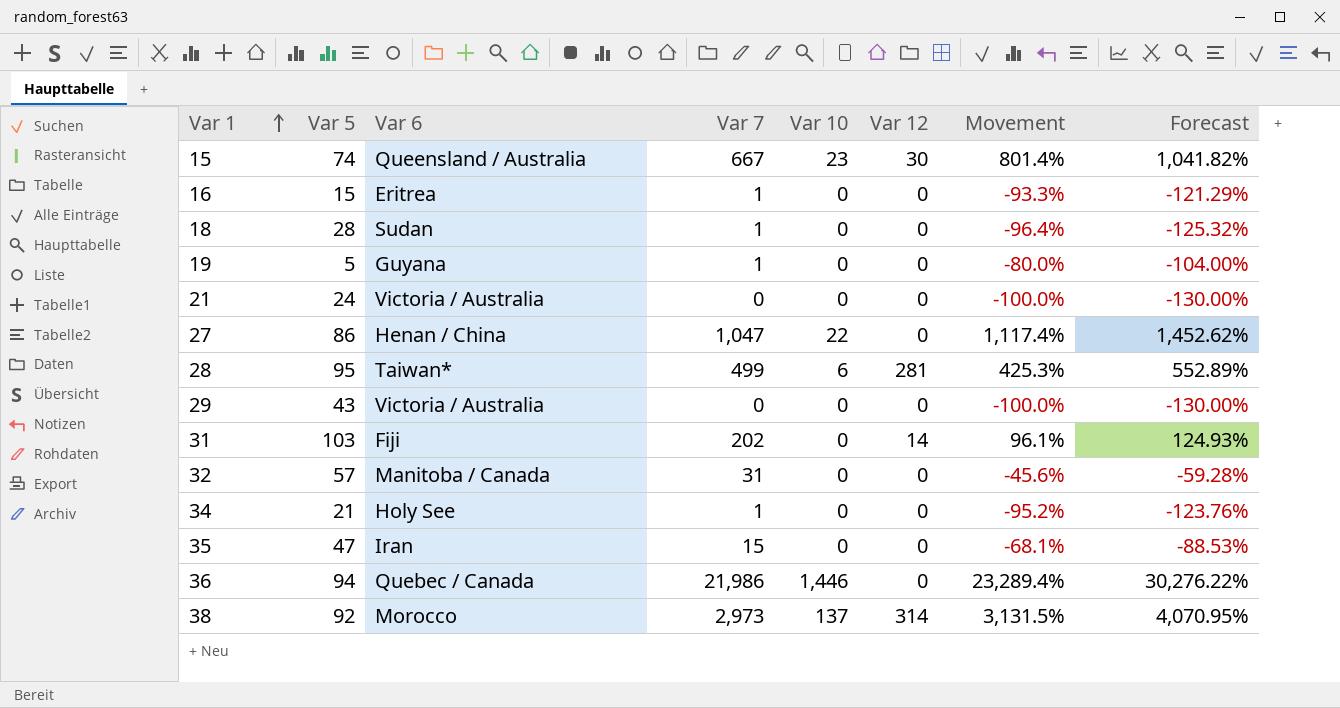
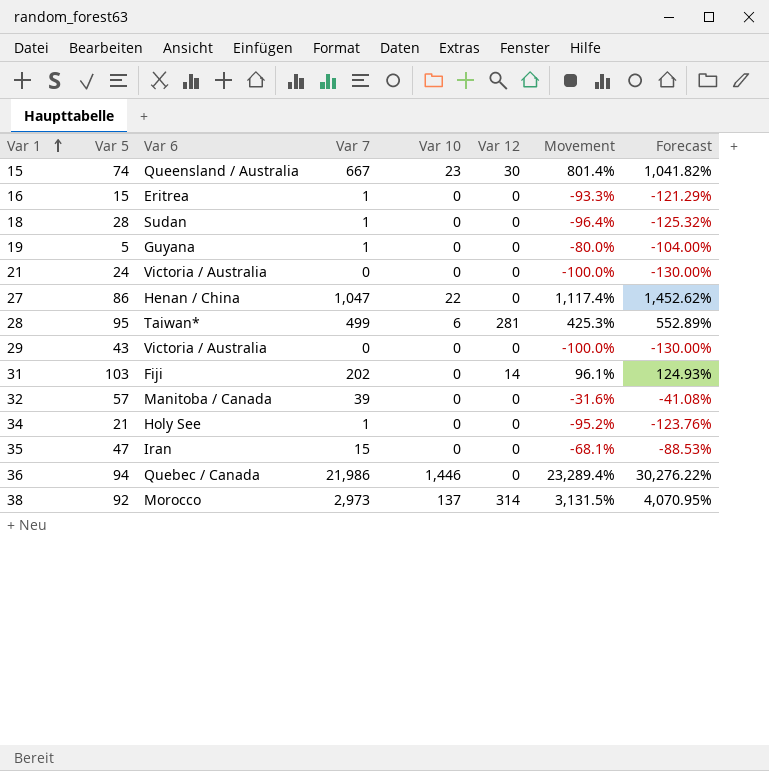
32 | Var 7: 31 -> 39
32 | Movement: -45.6% -> -31.6%
32 | Forecast: -59.28% -> -41.08%

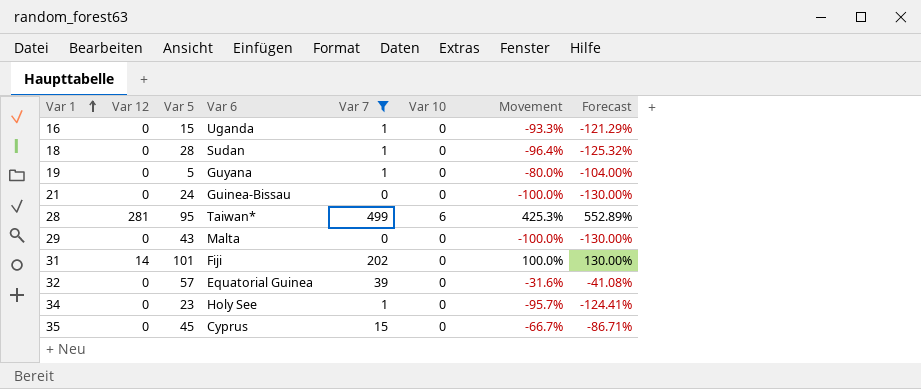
filter: none -> Var 7 <= 499
column Var 12 | position: 6 -> 2
16 | Var 6: Eritrea -> Uganda
21 | Var 6: Victoria / Australia -> Guinea-Bissau
29 | Var 6: Victoria / Australia -> Malta
31 | Var 5: 103 -> 101
31 | Movement: 96.1% -> 100.0%
31 | Forecast: 124.93% -> 130.00%
32 | Var 6: Manitoba / Canada -> Equatorial Guinea
34 | Var 5: 21 -> 23
34 | Movement: -95.2% -> -95.7%
34 | Forecast: -123.76% -> -124.41%
35 | Var 5: 47 -> 45
35 | Var 6: Iran -> Cyprus
35 | Movement: -68.1% -> -66.7%
35 | Forecast: -88.53% -> -86.71%

